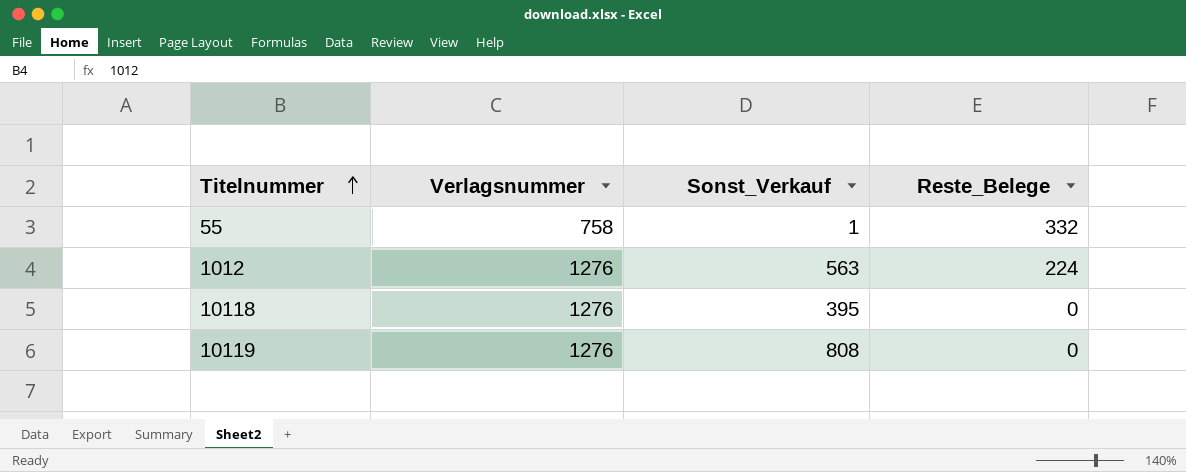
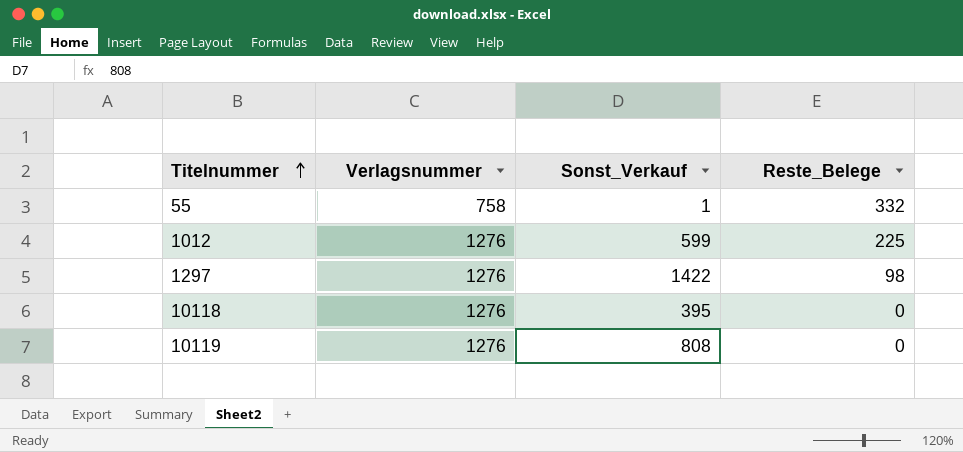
1012 | Sonst_Verkauf: 563 -> 599
1012 | Reste_Belege: 224 -> 225
row 1297: none -> 1276 | 1422 | 98

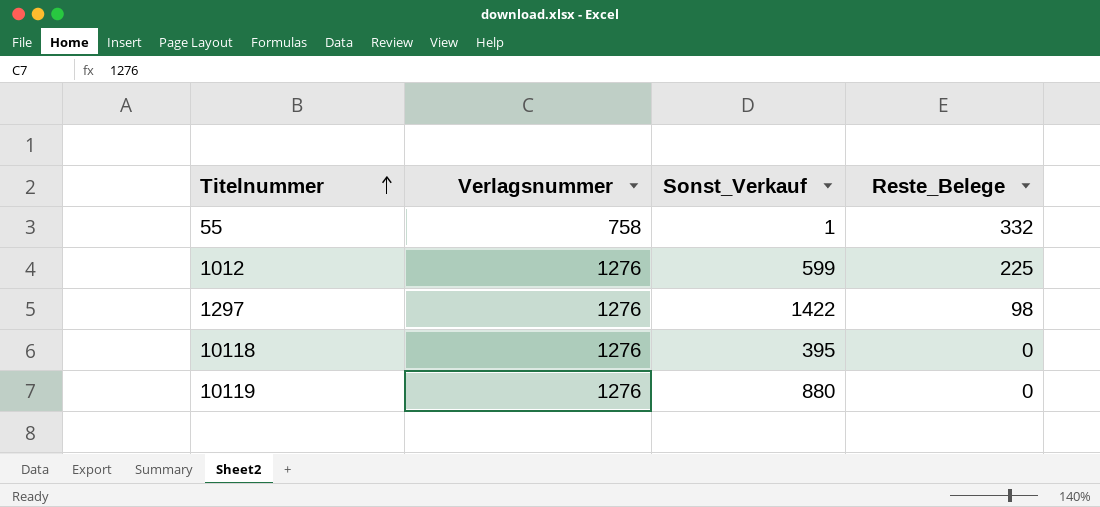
10119 | Sonst_Verkauf: 808 -> 880

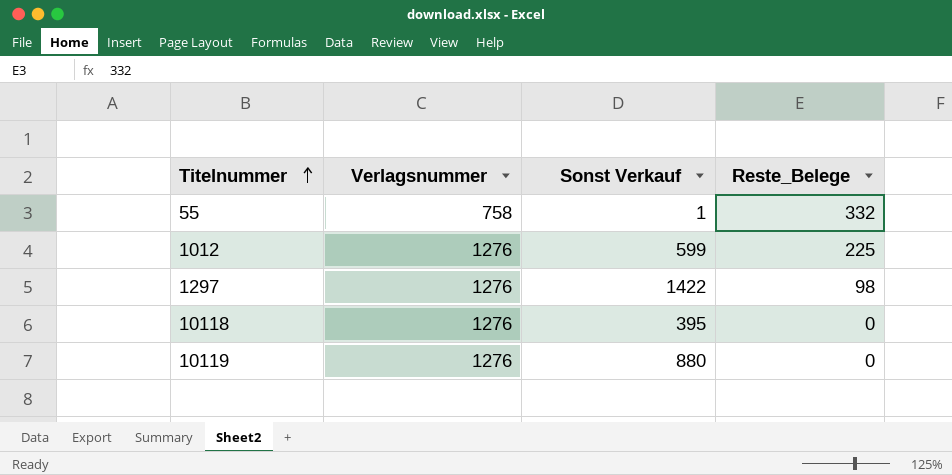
column name: Sonst_Verkauf -> Sonst Verkauf

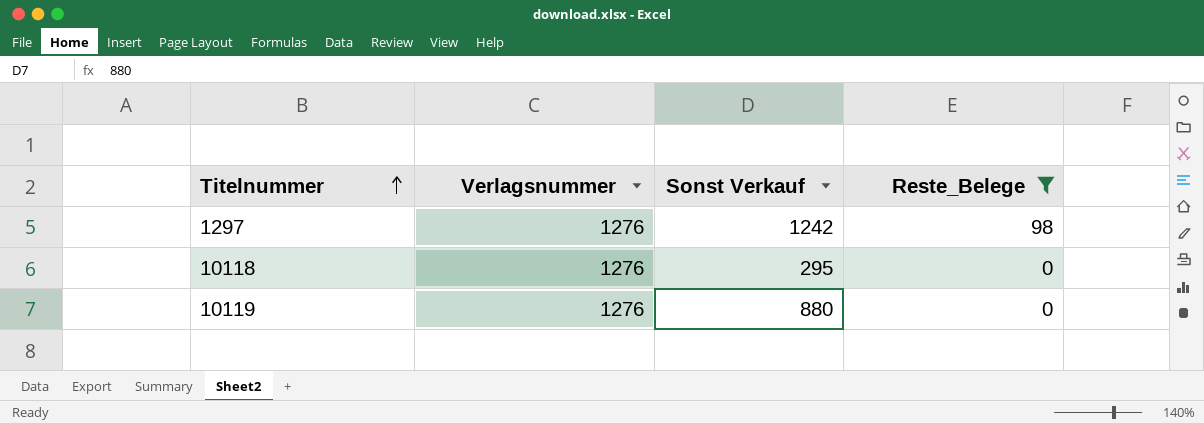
filter: none -> Reste_Belege <= 98
1297 | Sonst Verkauf: 1422 -> 1242
10118 | Sonst Verkauf: 395 -> 295

